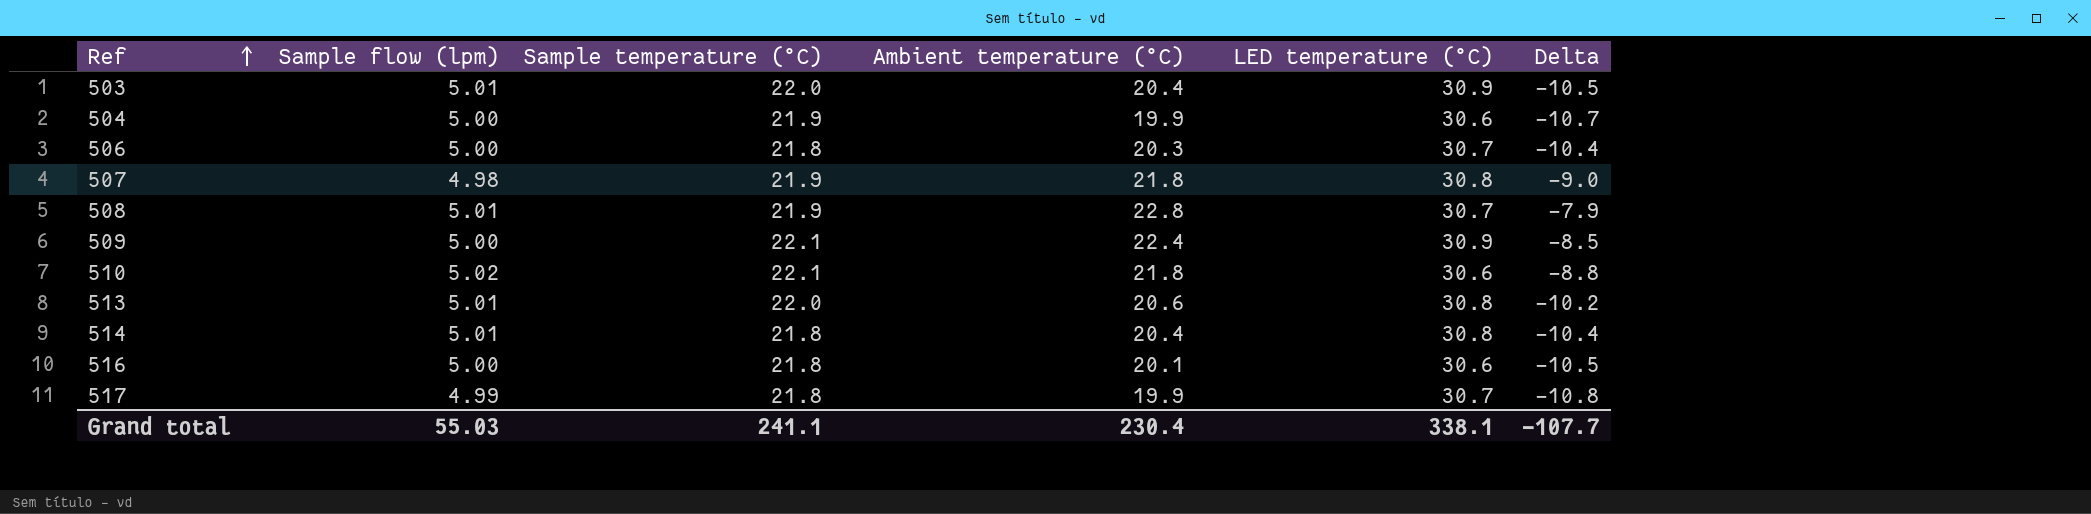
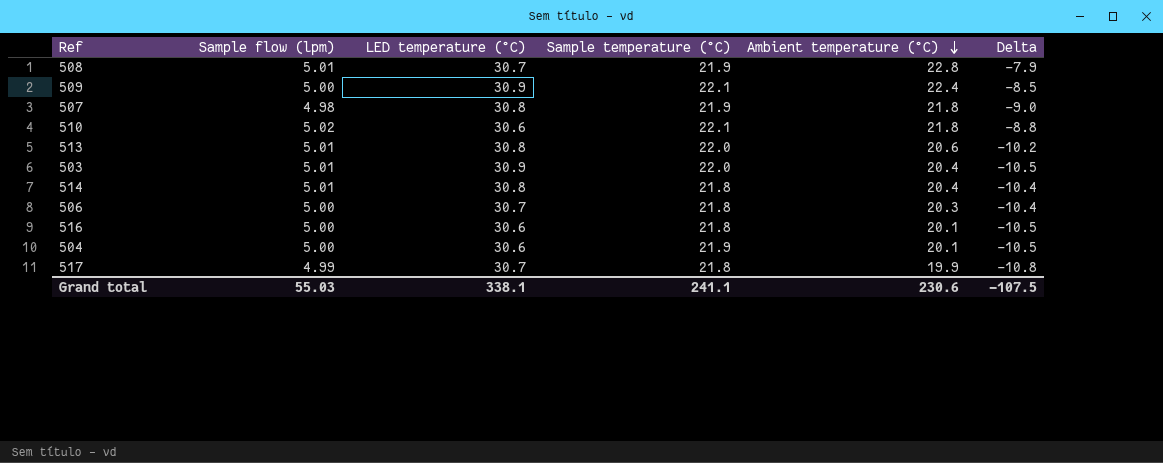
row order: Ref ascending -> Ambient temperature (°C) descending
column LED temperature (°C) | position: 5 -> 3
504 | Ambient temperature (°C): 19.9 -> 20.1
504 | Delta: -10.7 -> -10.5
Grand total | Ambient temperature (°C): 230.4 -> 230.6
Grand total | Delta: -107.7 -> -107.5

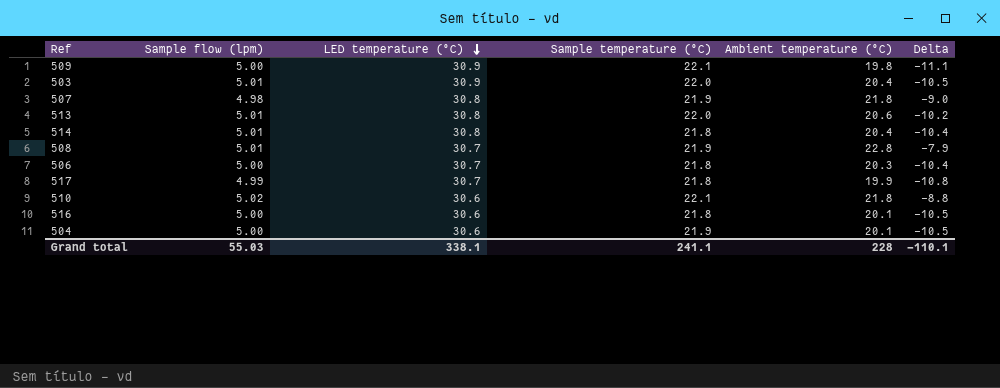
row order: Ambient temperature (°C) descending -> LED temperature (°C) descending
509 | Ambient temperature (°C): 22.4 -> 19.8
509 | Delta: -8.5 -> -11.1
Grand total | Ambient temperature (°C): 230.6 -> 228
Grand total | Delta: -107.5 -> -110.1

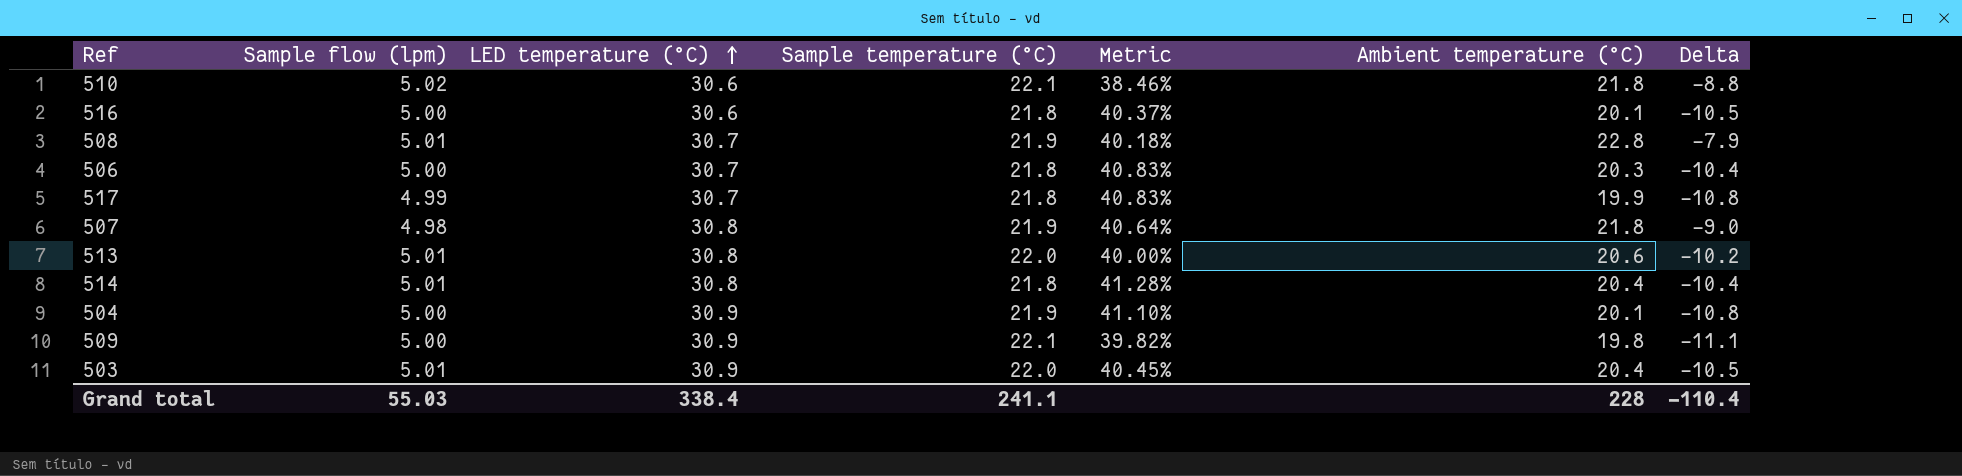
row order: LED temperature (°C) descending -> LED temperature (°C) ascending
column Metric | formula: none -> ([LED temperature (°C)] - [Sample temperature (°C)]) / [Sample temperature (°C)]
504 | LED temperature (°C): 30.6 -> 30.9
504 | Delta: -10.5 -> -10.8
Grand total | LED temperature (°C): 338.1 -> 338.4
Grand total | Delta: -110.1 -> -110.4

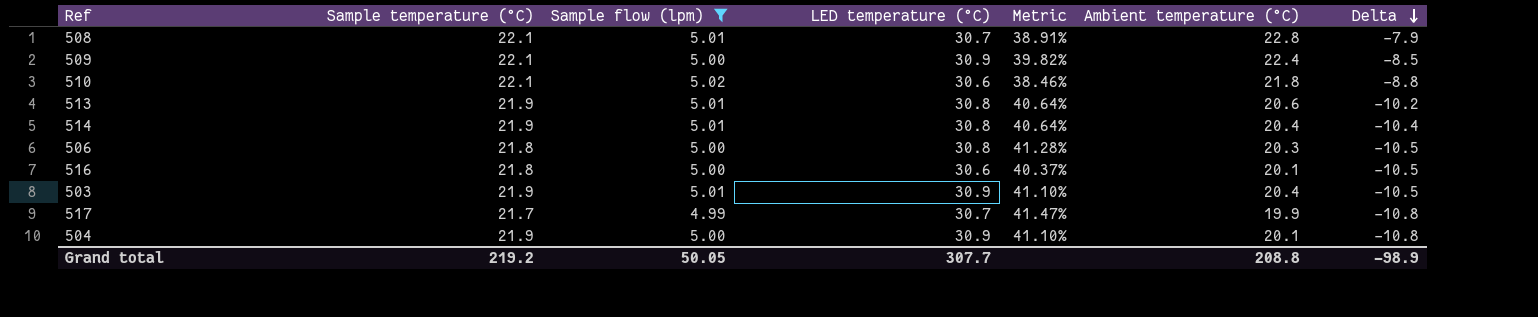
filter: none -> Sample flow (lpm) != 4.98
row order: LED temperature (°C) ascending -> Delta descending
column Sample temperature (°C) | position: 4 -> 2
508 | Sample temperature (°C): 21.9 -> 22.1
508 | Metric: 40.18% -> 38.91%
509 | Ambient temperature (°C): 19.8 -> 22.4
509 | Delta: -11.1 -> -8.5
513 | Sample temperature (°C): 22.0 -> 21.9
513 | Metric: 40.00% -> 40.64%
514 | Sample temperature (°C): 21.8 -> 21.9
514 | Metric: 41.28% -> 40.64%
506 | LED temperature (°C): 30.7 -> 30.8
506 | Metric: 40.83% -> 41.28%
506 | Delta: -10.4 -> -10.5
503 | Sample temperature (°C): 22.0 -> 21.9
503 | Metric: 40.45% -> 41.10%
517 | Sample temperature (°C): 21.8 -> 21.7
517 | Metric: 40.83% -> 41.47%
Grand total | Sample temperature (°C): 241.1 -> 219.2
Grand total | Sample flow (lpm): 55.03 -> 50.05
Grand total | LED temperature (°C): 338.4 -> 307.7
Grand total | Ambient temperature (°C): 228 -> 208.8
Grand total | Delta: -110.4 -> -98.9

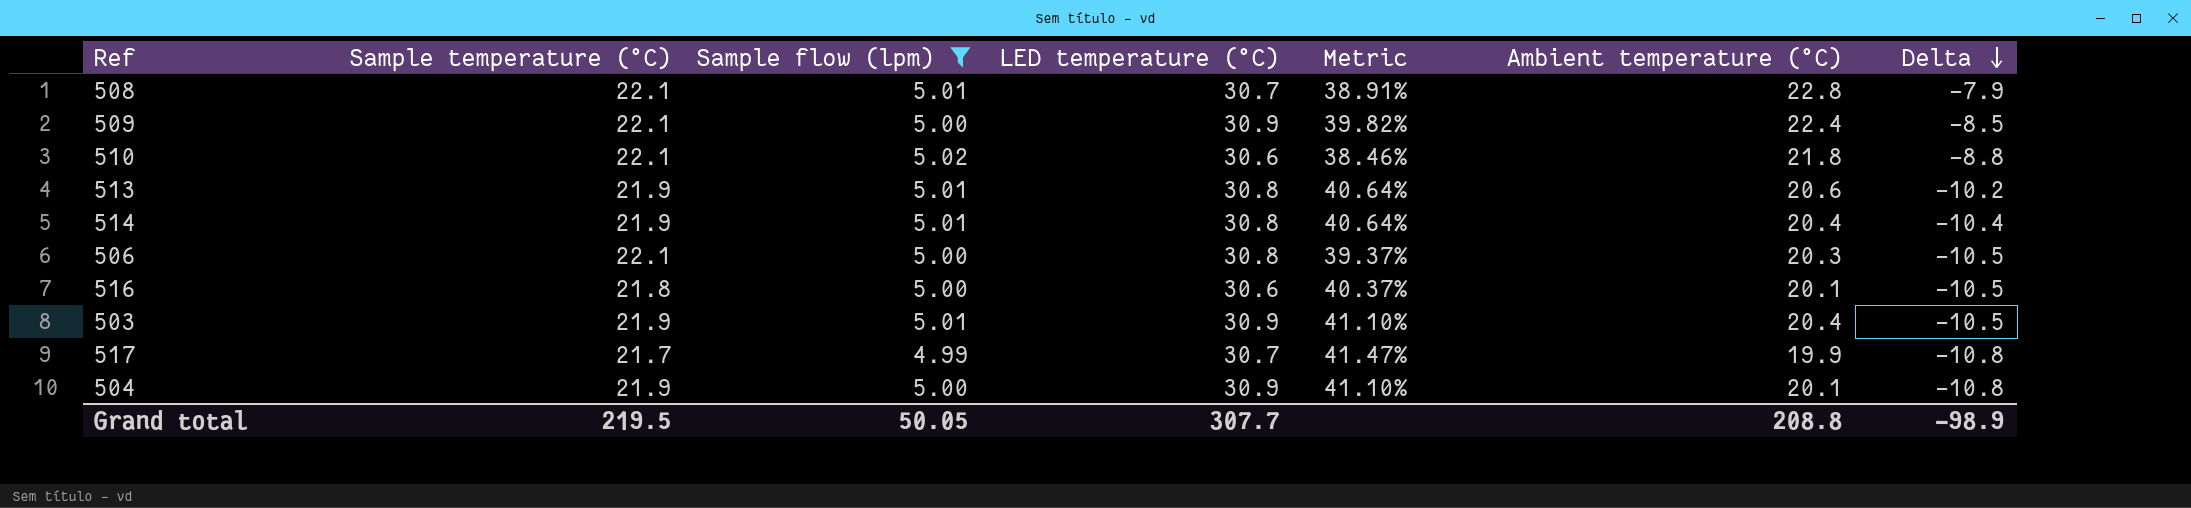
506 | Sample temperature (°C): 21.8 -> 22.1
506 | Metric: 41.28% -> 39.37%
Grand total | Sample temperature (°C): 219.2 -> 219.5

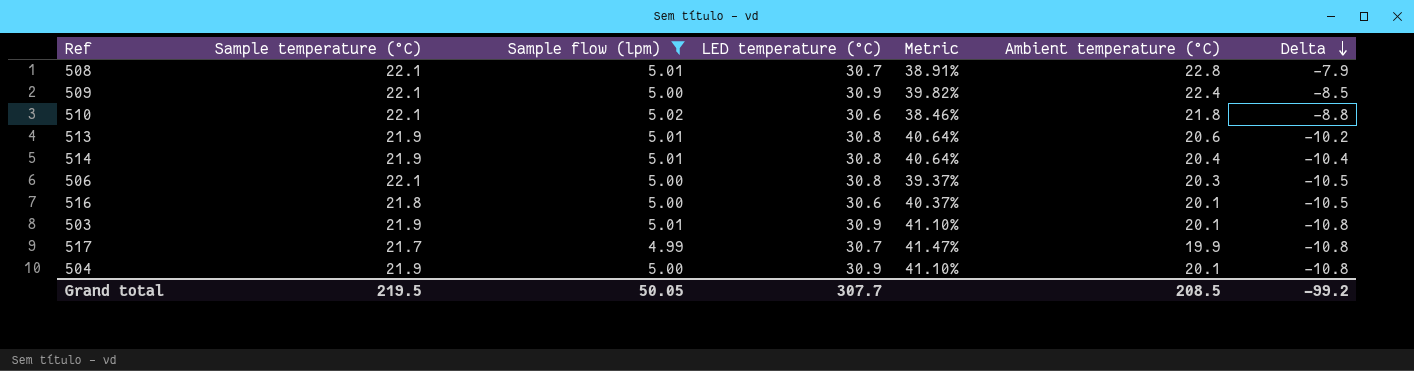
503 | Ambient temperature (°C): 20.4 -> 20.1
503 | Delta: -10.5 -> -10.8
Grand total | Ambient temperature (°C): 208.8 -> 208.5
Grand total | Delta: -98.9 -> -99.2

